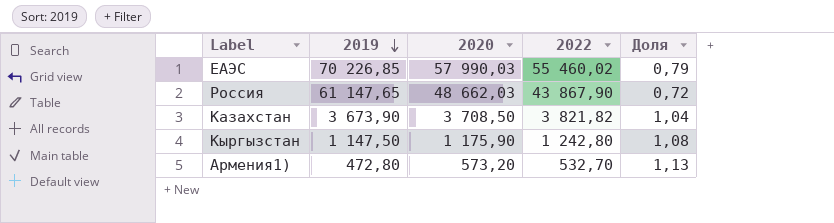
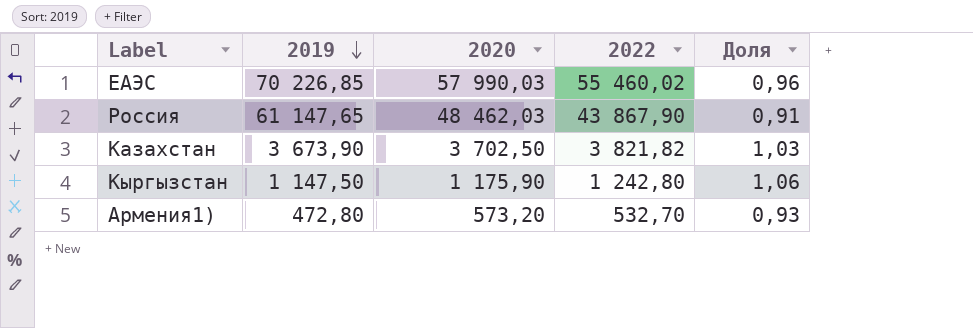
column Доля | formula: [2022] / [2019] -> [2022] / [2020]
Россия | 2020: 48 662,03 -> 48 462,03
Казахстан | 2020: 3 708,50 -> 3 702,50

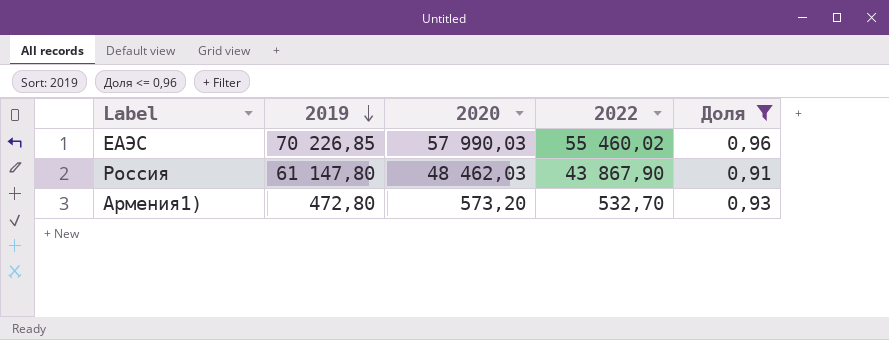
filter: none -> Доля <= 0,96
Россия | 2019: 61 147,65 -> 61 147,80

